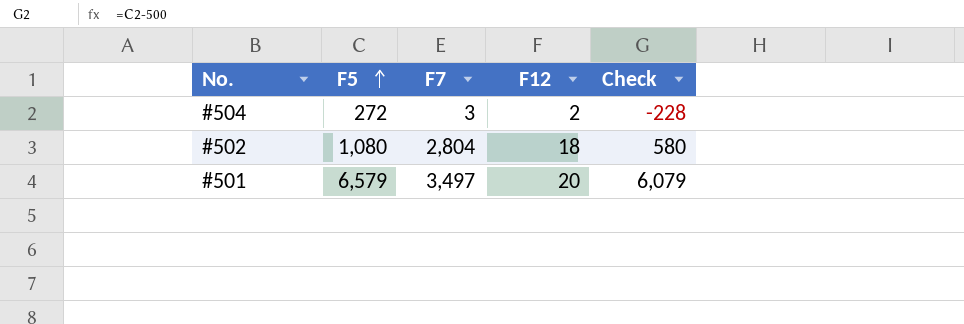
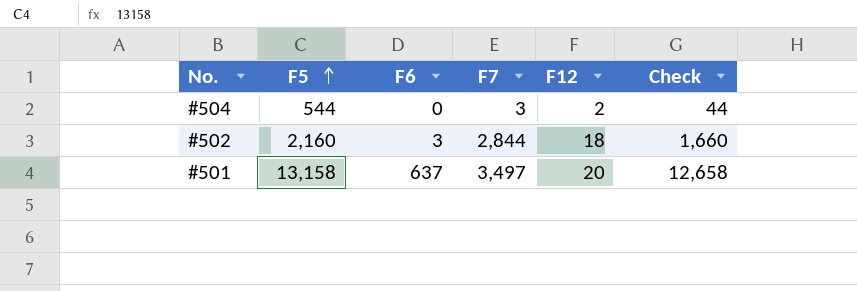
column F6 | position: none -> 3
#504 | F5: 272 -> 544
#504 | Check: -228 -> 44
#502 | F5: 1,080 -> 2,160
#502 | F7: 2,804 -> 2,844
#502 | Check: 580 -> 1,660
#501 | F5: 6,579 -> 13,158
#501 | Check: 6,079 -> 12,658

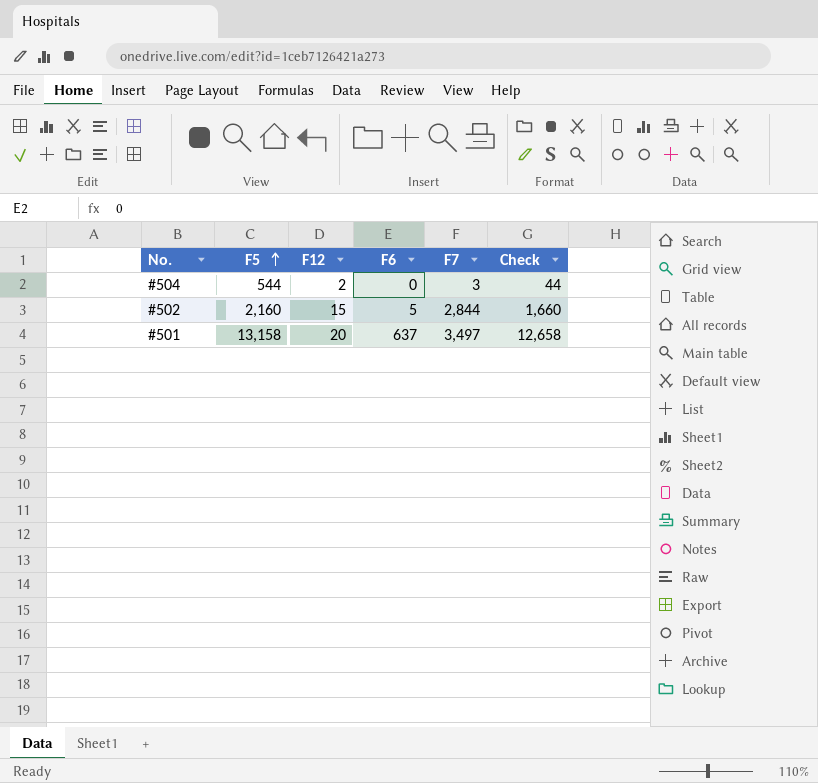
column F12 | position: 5 -> 3
#502 | F12: 18 -> 15
#502 | F6: 3 -> 5

